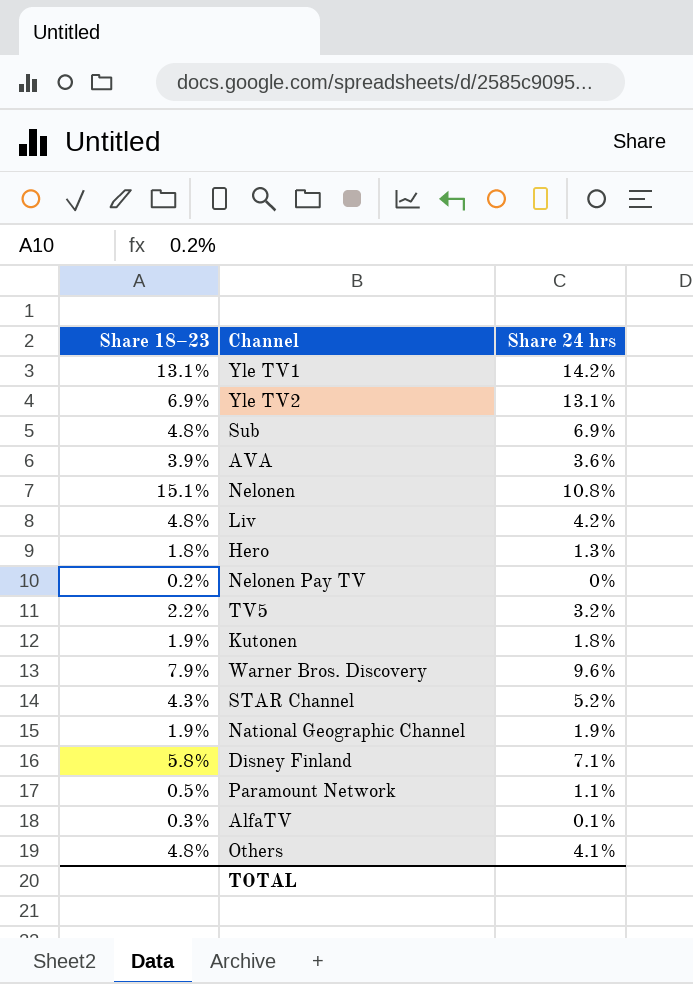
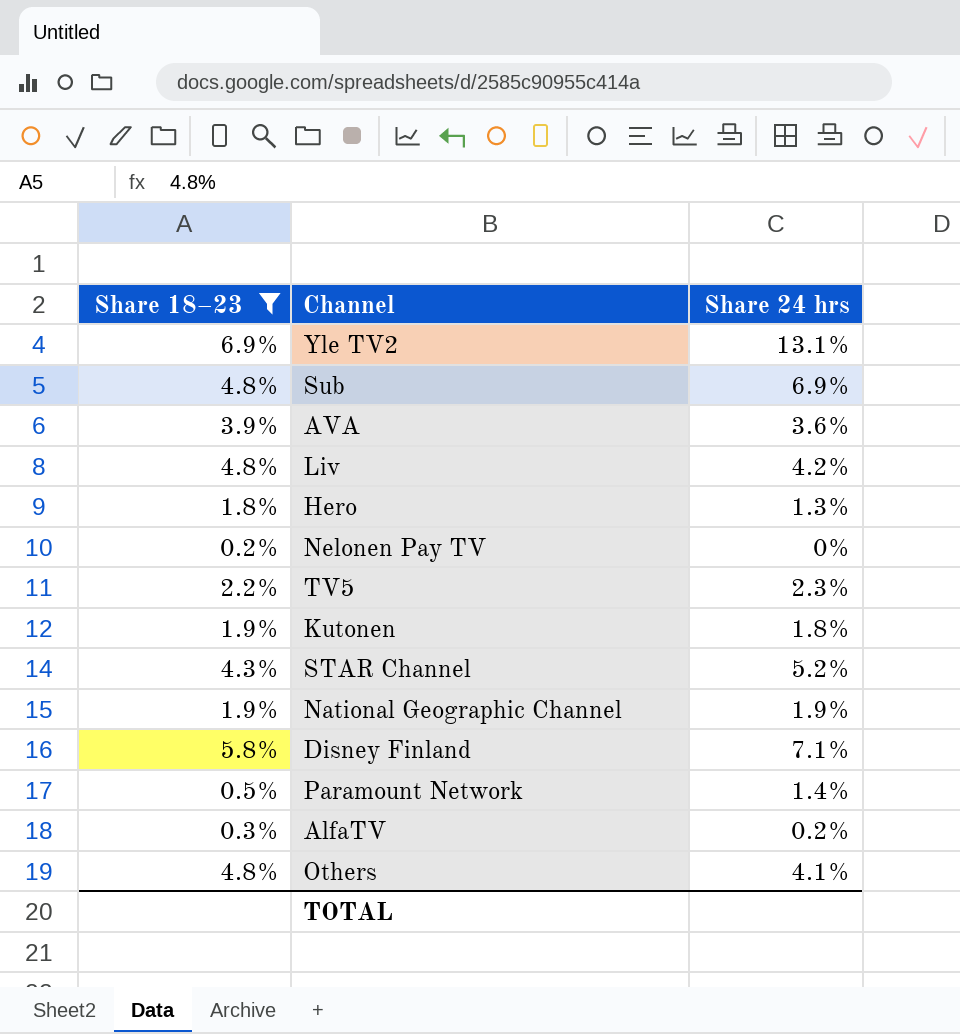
filter: none -> Share 18–23 <= 6.9%
TV5 | Share 24 hrs: 3.2% -> 2.3%
Paramount Network | Share 24 hrs: 1.1% -> 1.4%
AlfaTV | Share 24 hrs: 0.1% -> 0.2%

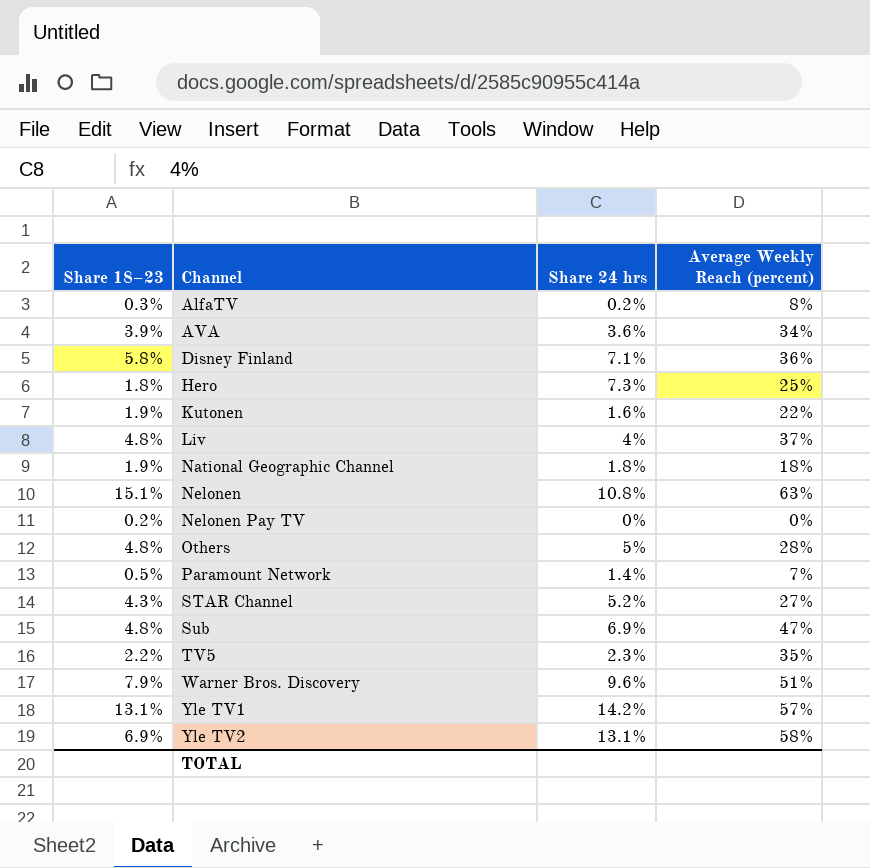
filter: Share 18–23 <= 6.9% -> none
row order: none -> Channel ascending
column Average Weekly Reach (percent) | position: none -> 4
Hero | Share 24 hrs: 1.3% -> 7.3%
Kutonen | Share 24 hrs: 1.8% -> 1.6%
Liv | Share 24 hrs: 4.2% -> 4%
National Geographic Channel | Share 24 hrs: 1.9% -> 1.8%
Others | Share 24 hrs: 4.1% -> 5%

